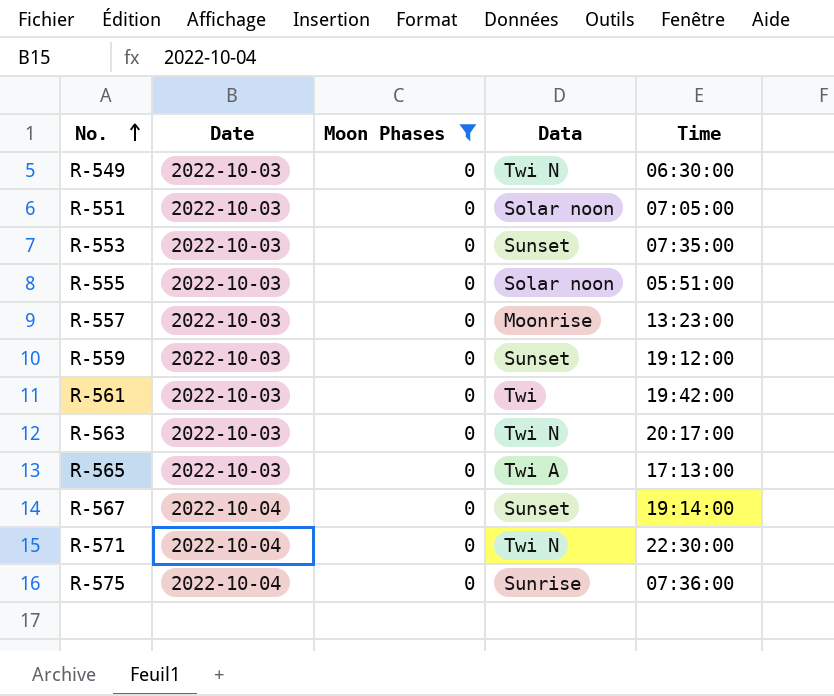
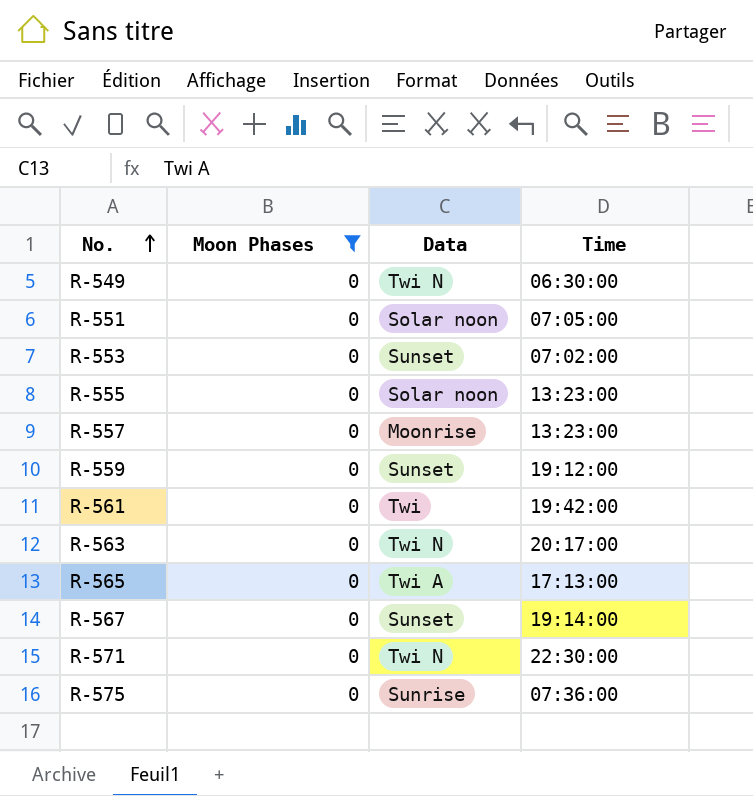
column Date | position: 2 -> none
R-553 | Time: 07:35:00 -> 07:02:00
R-555 | Time: 05:51:00 -> 13:23:00

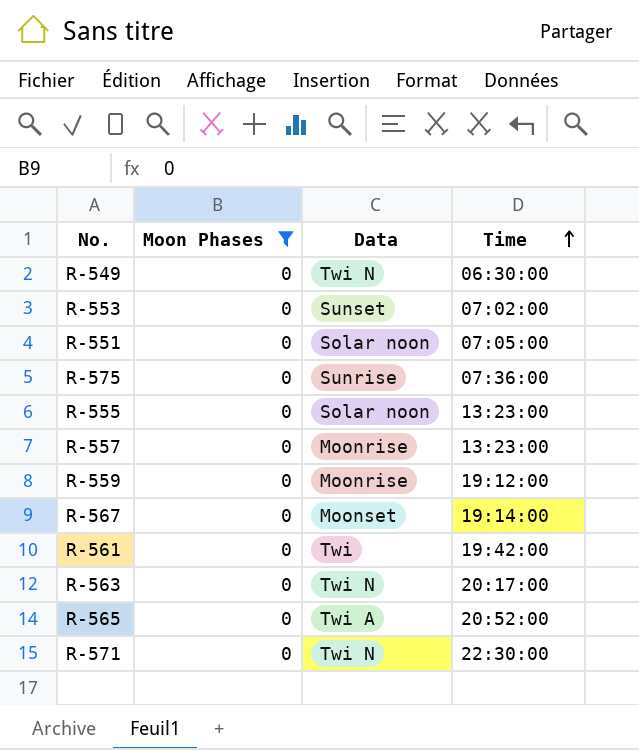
row order: No. ascending -> Time ascending
R-559 | Data: Sunset -> Moonrise
R-567 | Data: Sunset -> Moonset
R-565 | Time: 17:13:00 -> 20:52:00

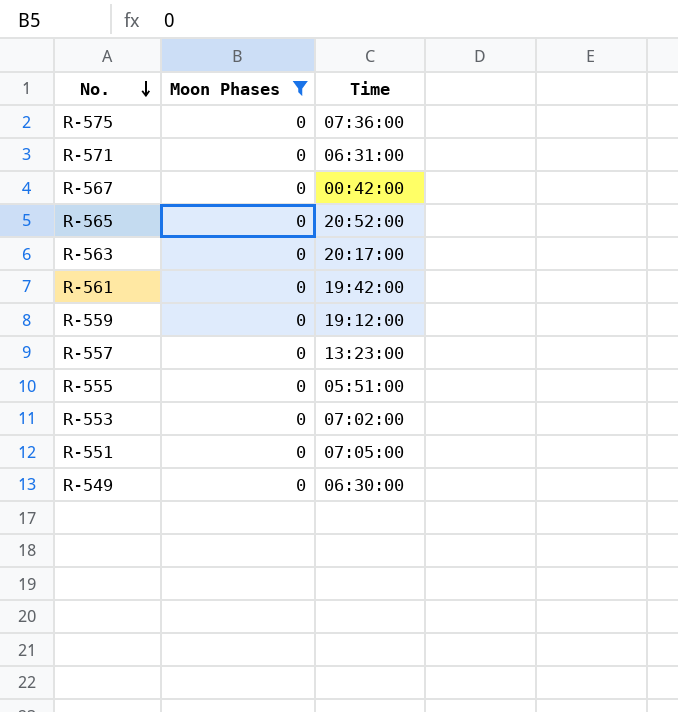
row order: Time ascending -> No. descending
column Data | position: 3 -> none
R-571 | Time: 22:30:00 -> 06:31:00
R-567 | Time: 19:14:00 -> 00:42:00
R-555 | Time: 13:23:00 -> 05:51:00

